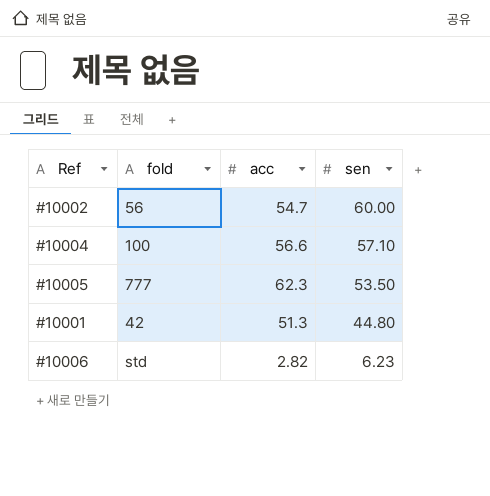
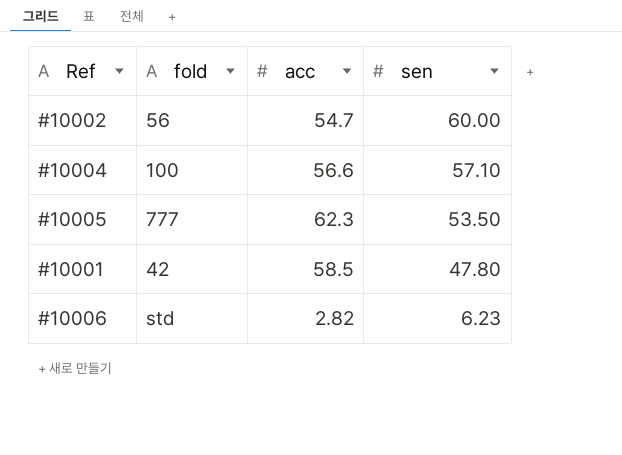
#10001 | acc: 51.3 -> 58.5
#10001 | sen: 44.80 -> 47.80

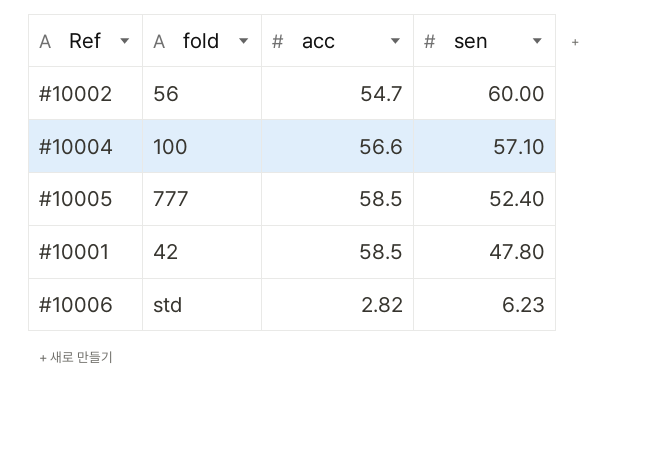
#10005 | acc: 62.3 -> 58.5
#10005 | sen: 53.50 -> 52.40

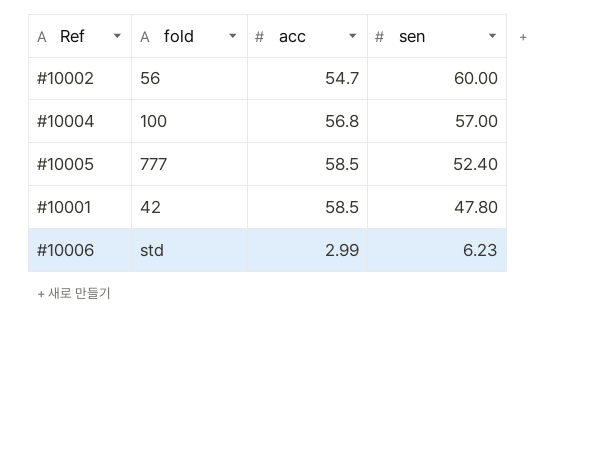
#10004 | acc: 56.6 -> 56.8
#10004 | sen: 57.10 -> 57.00
#10006 | acc: 2.82 -> 2.99

